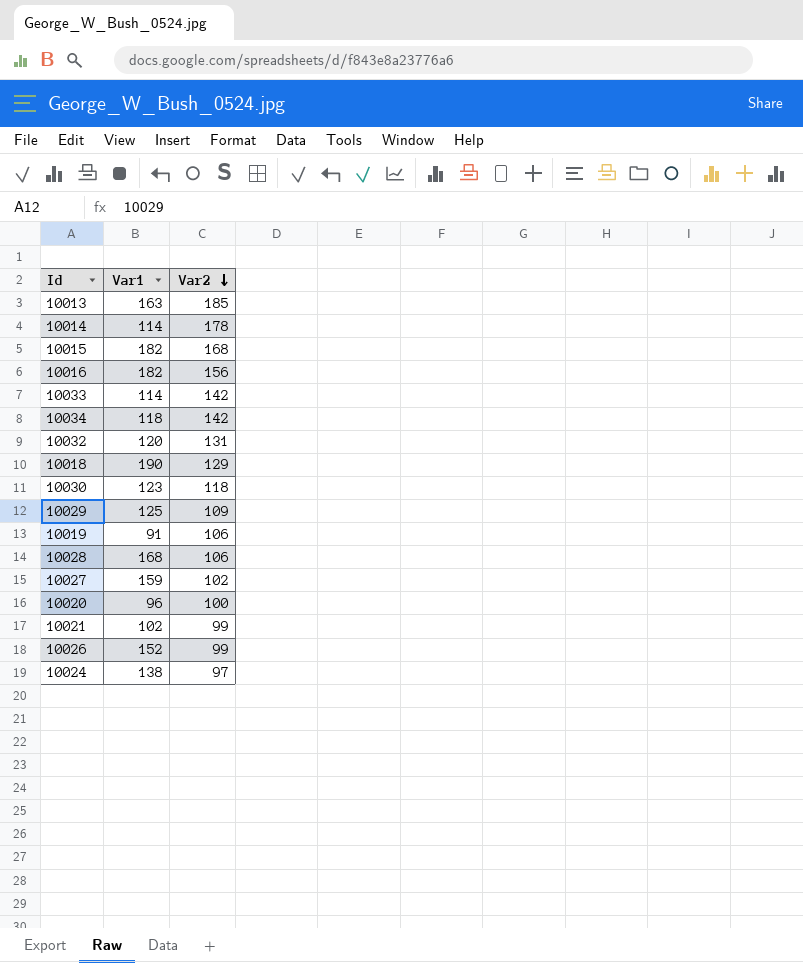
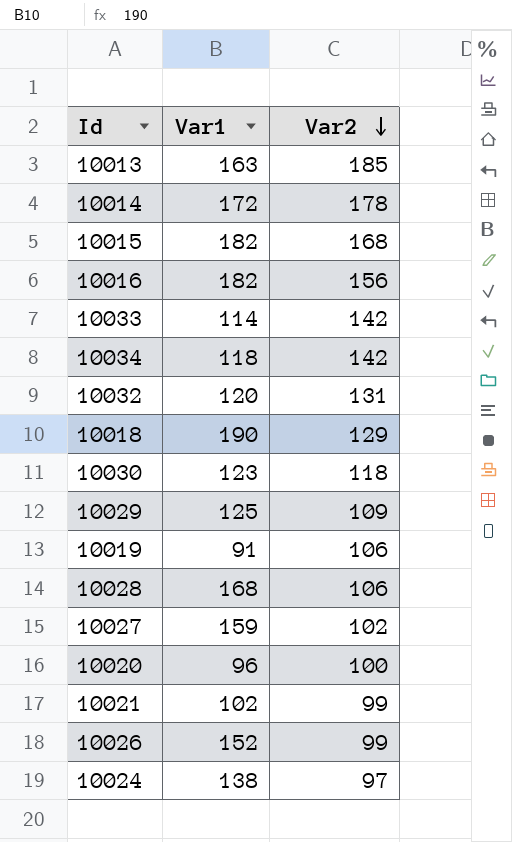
10014 | Var1: 114 -> 172

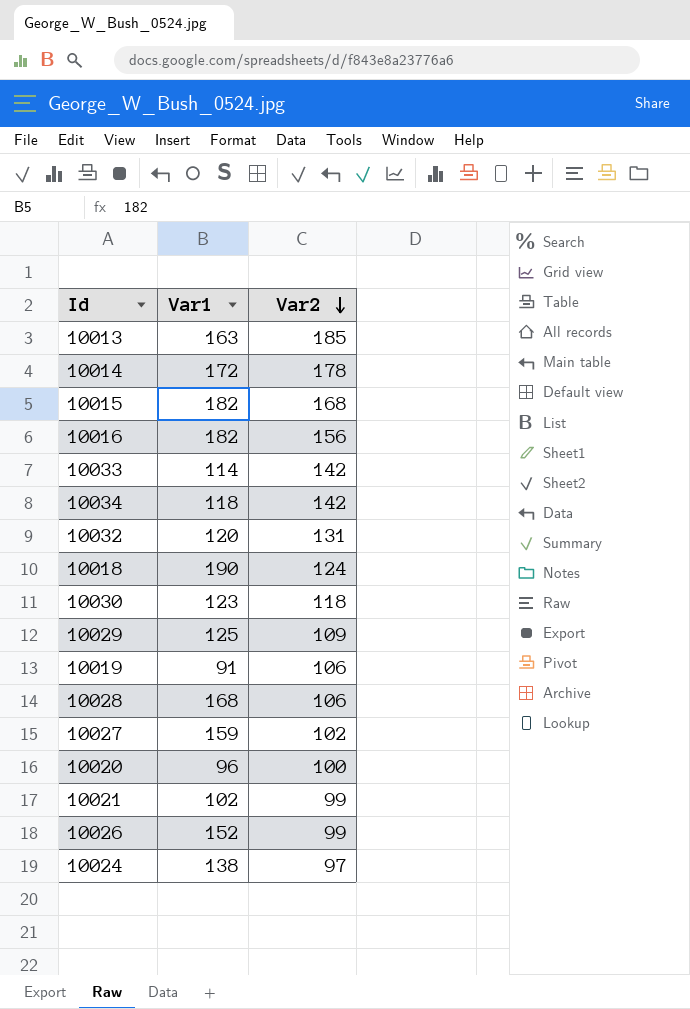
10018 | Var2: 129 -> 124

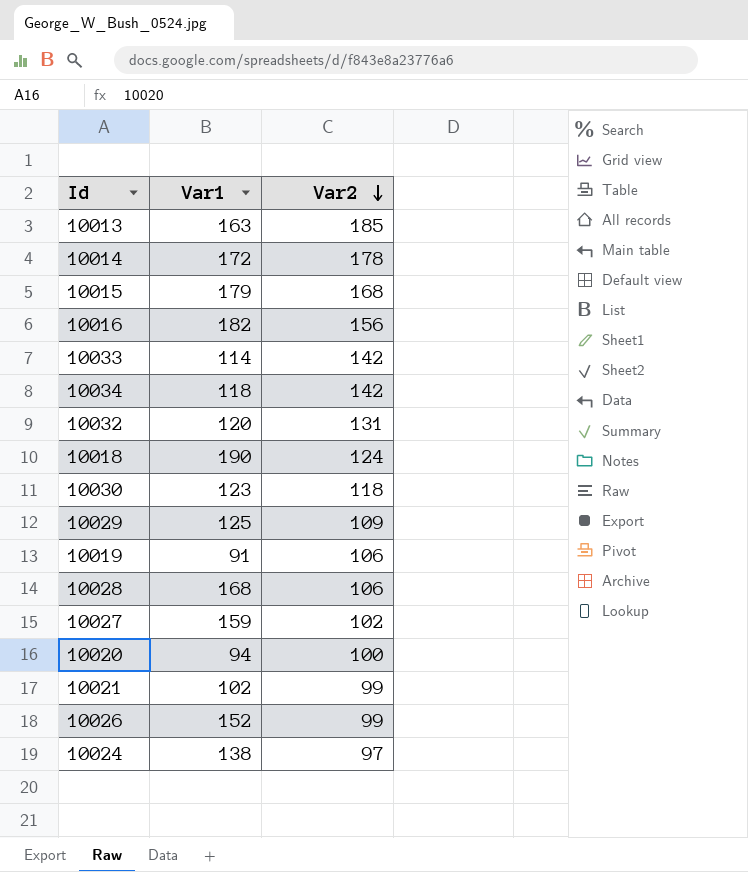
10015 | Var1: 182 -> 179
10020 | Var1: 96 -> 94

